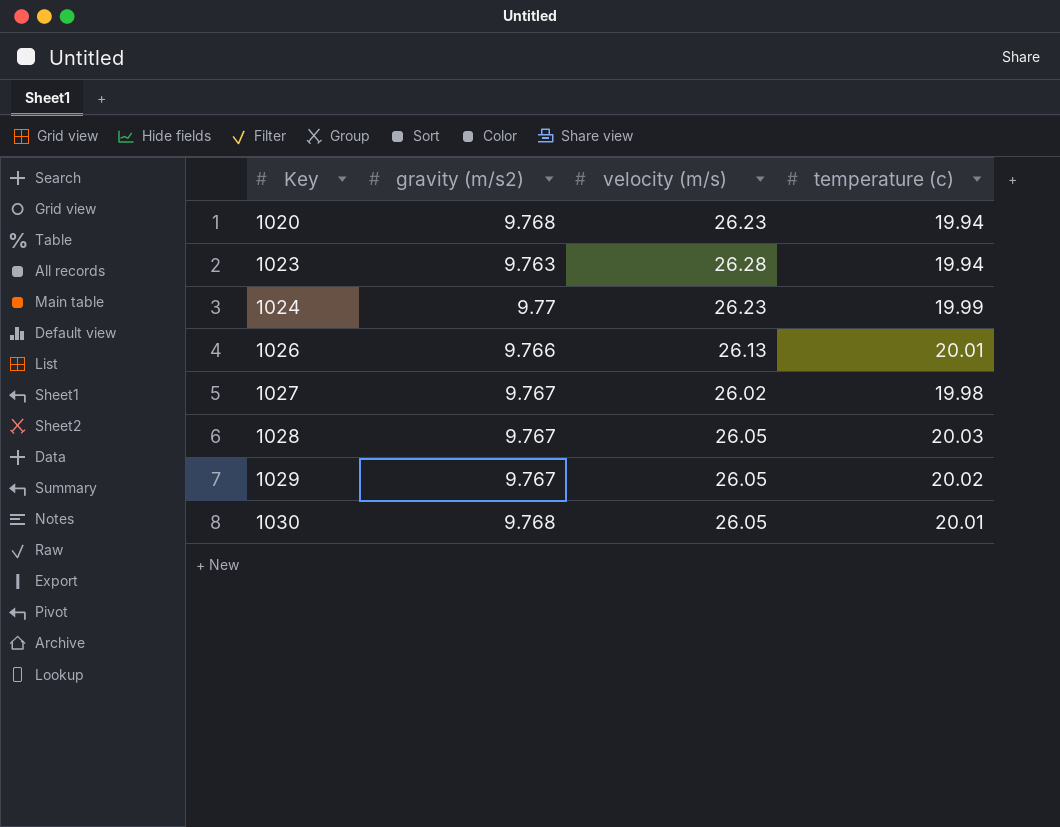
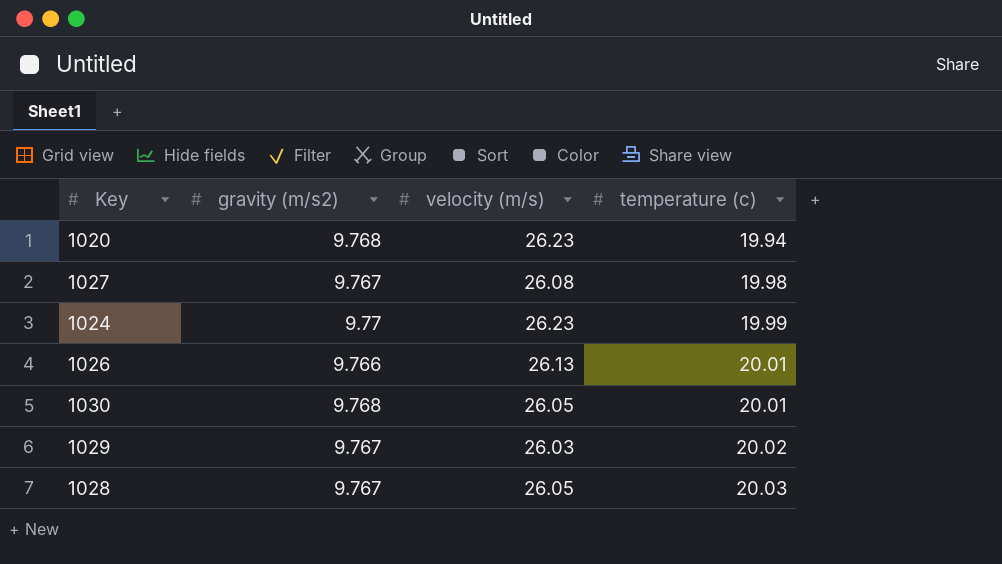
row order: Key ascending -> temperature (c) ascending
row 1023: 9.763 | 26.28 | 19.94 -> none
1027 | velocity (m/s): 26.02 -> 26.08
1029 | velocity (m/s): 26.05 -> 26.03

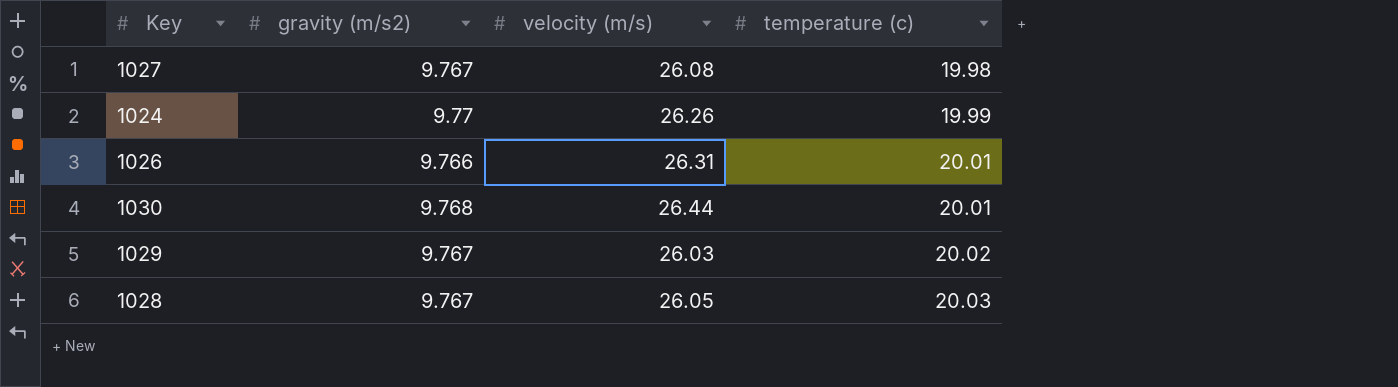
row 1020: 9.768 | 26.23 | 19.94 -> none
1024 | velocity (m/s): 26.23 -> 26.26
1026 | velocity (m/s): 26.13 -> 26.31
1030 | velocity (m/s): 26.05 -> 26.44

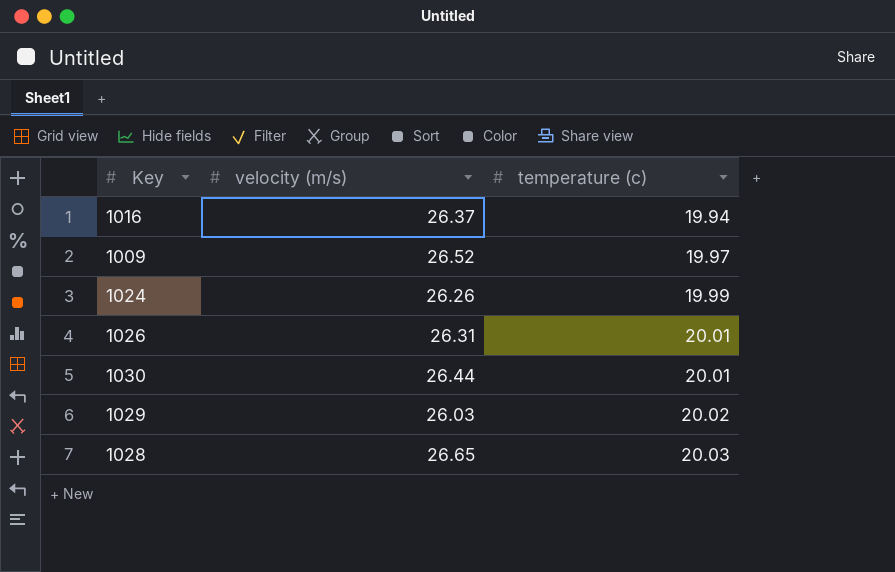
column gravity (m/s2) | position: 2 -> none
row 1027: 9.767 | 26.08 | 19.98 -> none
row 1016: none -> 26.37 | 19.94
row 1009: none -> 26.52 | 19.97
1028 | velocity (m/s): 26.05 -> 26.65

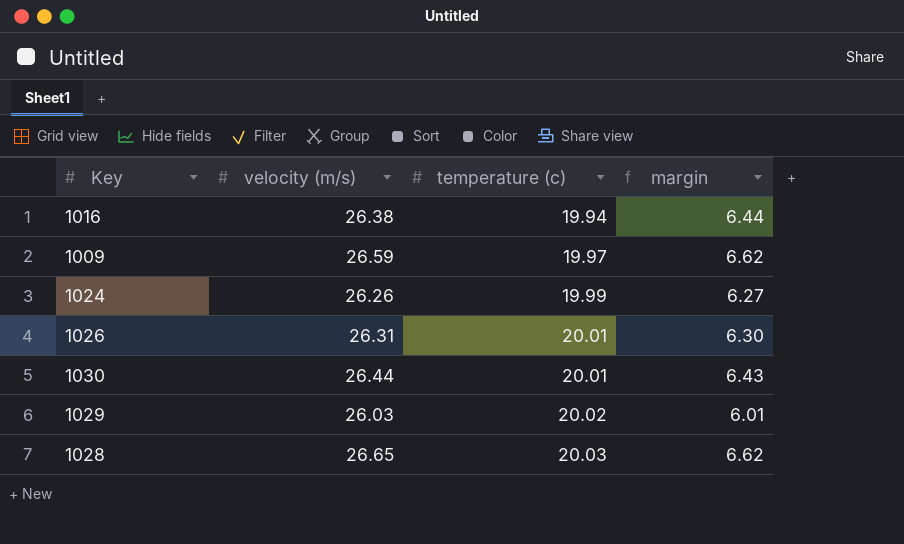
column margin | formula: none -> [velocity (m/s)] - [temperature (c)]
1016 | velocity (m/s): 26.37 -> 26.38
1009 | velocity (m/s): 26.52 -> 26.59

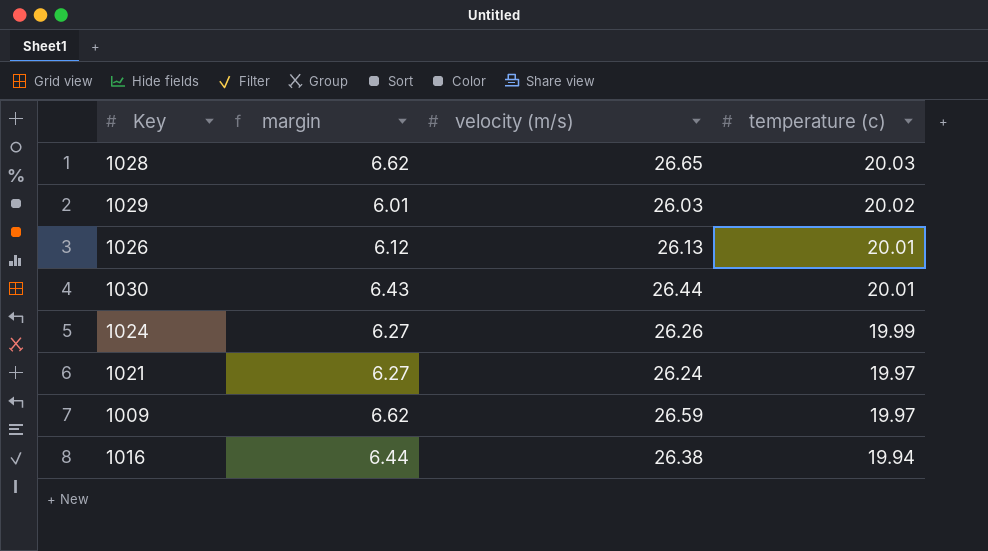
row order: temperature (c) ascending -> temperature (c) descending
column margin | position: 4 -> 2
1026 | margin: 6.30 -> 6.12
1026 | velocity (m/s): 26.31 -> 26.13
row 1021: none -> 6.27 | 26.24 | 19.97

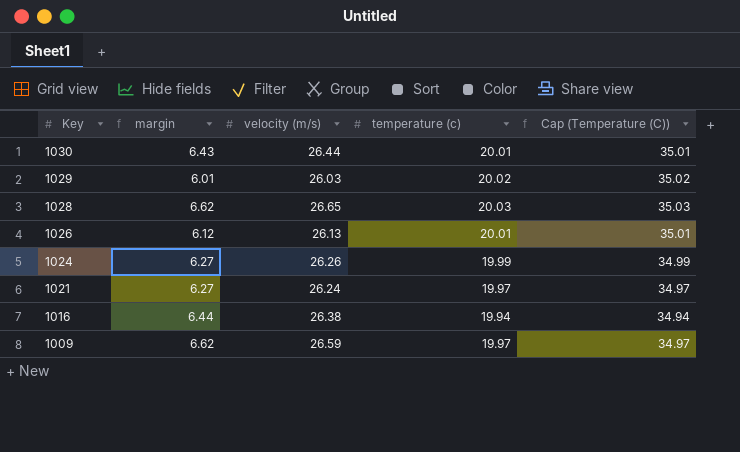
row order: temperature (c) descending -> Key descending
column Cap (Temperature (C)) | formula: none -> [temperature (c)] + 15

